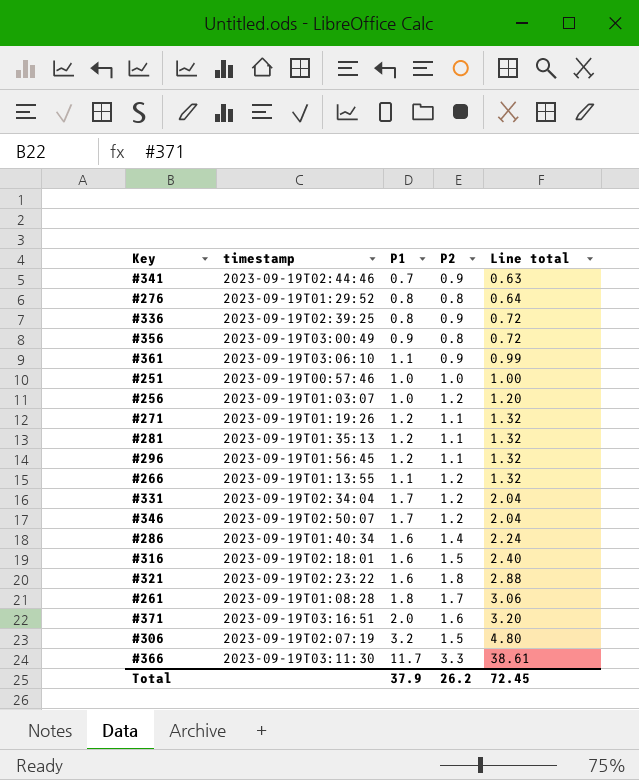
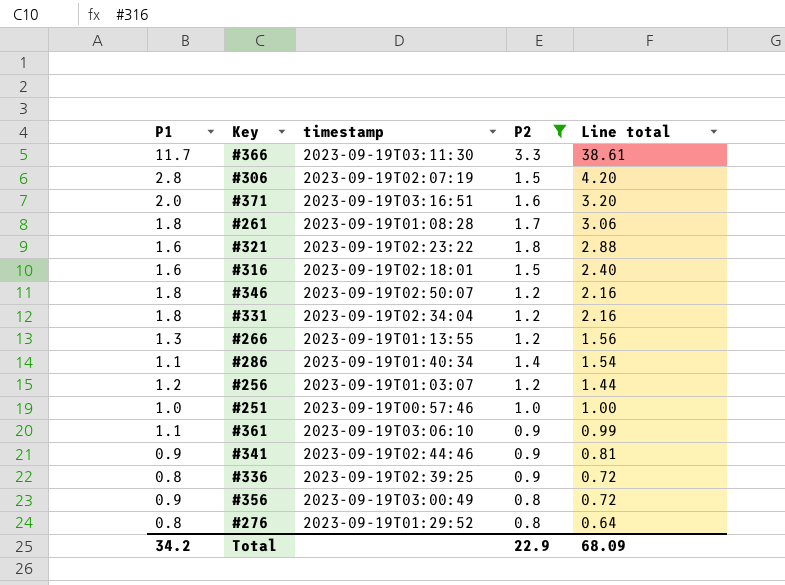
filter: none -> P2 != 1.1
row order: Line total ascending -> Line total descending
column P1 | position: 3 -> 1
#306 | P1: 3.2 -> 2.8
#306 | Line total: 4.80 -> 4.20
#346 | P1: 1.7 -> 1.8
#346 | Line total: 2.04 -> 2.16
#331 | P1: 1.7 -> 1.8
#331 | Line total: 2.04 -> 2.16
#266 | P1: 1.1 -> 1.3
#266 | Line total: 1.32 -> 1.56
#286 | P1: 1.6 -> 1.1
#286 | Line total: 2.24 -> 1.54
#256 | P1: 1.0 -> 1.2
#256 | Line total: 1.20 -> 1.44
#341 | P1: 0.7 -> 0.9
#341 | Line total: 0.63 -> 0.81
Total | P1: 37.9 -> 34.2
Total | P2: 26.2 -> 22.9
Total | Line total: 72.45 -> 68.09

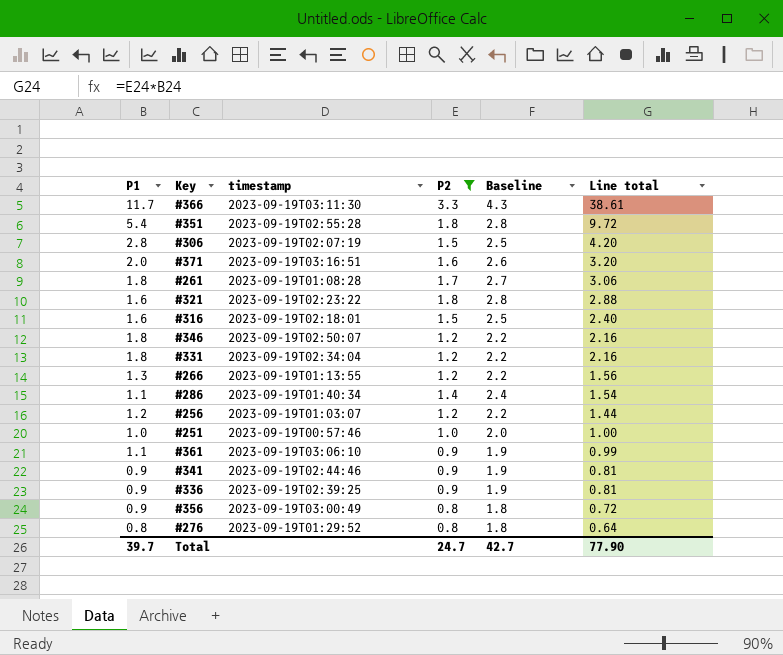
column Baseline | formula: none -> [P2] + 1
row #351: none -> 5.4 | 2023-09-19T02:55:28 | 1.8 | 2.8 | 9.72
#336 | P1: 0.8 -> 0.9
#336 | Line total: 0.72 -> 0.81
Total | P1: 34.2 -> 39.7
Total | P2: 22.9 -> 24.7
Total | Line total: 68.09 -> 77.90

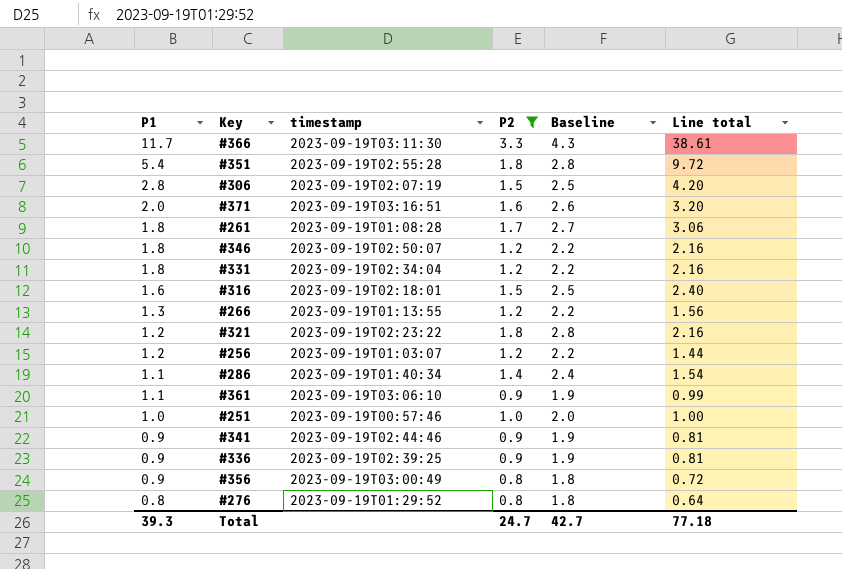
row order: Line total descending -> P1 descending
#321 | P1: 1.6 -> 1.2
#321 | Line total: 2.88 -> 2.16
Total | P1: 39.7 -> 39.3
Total | Line total: 77.90 -> 77.18

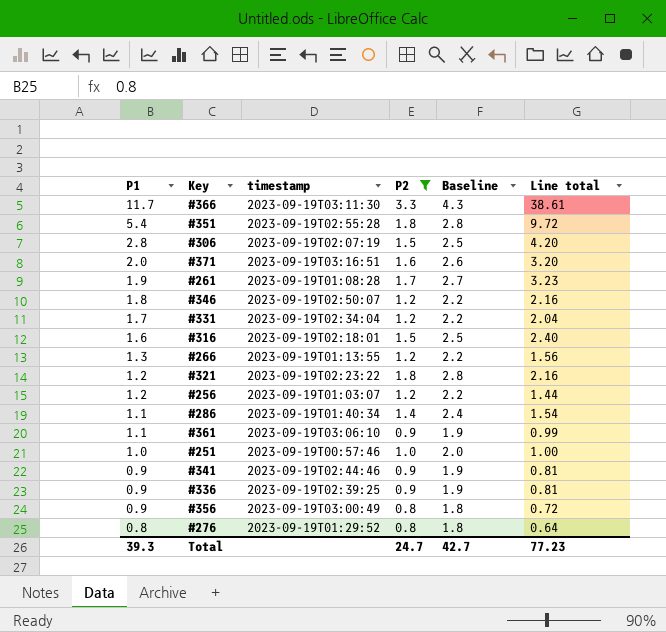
#261 | P1: 1.8 -> 1.9
#261 | Line total: 3.06 -> 3.23
#331 | P1: 1.8 -> 1.7
#331 | Line total: 2.16 -> 2.04
Total | Line total: 77.18 -> 77.23

